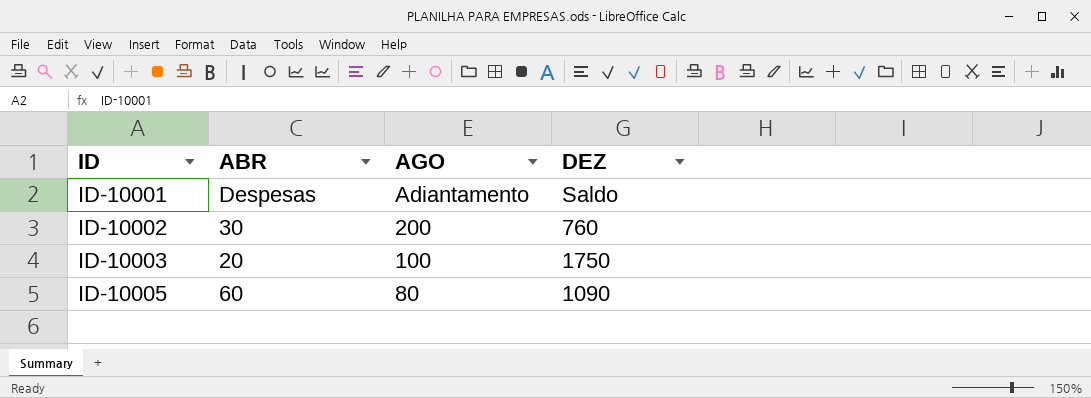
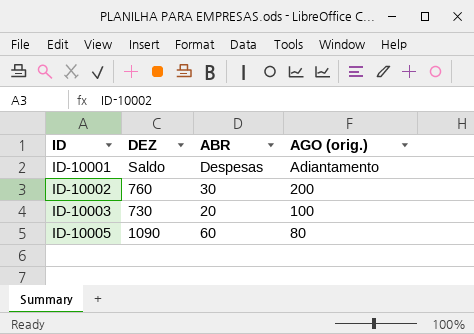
column DEZ | position: 4 -> 2
column name: AGO -> AGO (orig.)
ID-10003 | DEZ: 1750 -> 730

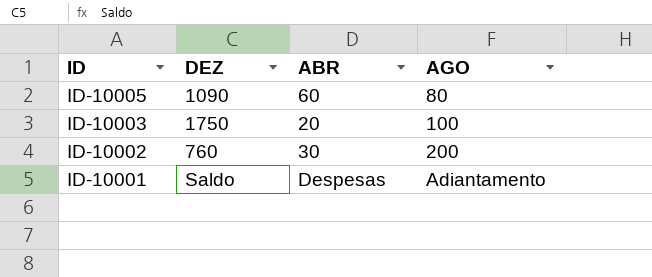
row order: ID ascending -> ID descending
column name: AGO (orig.) -> AGO
ID-10003 | DEZ: 730 -> 1750

